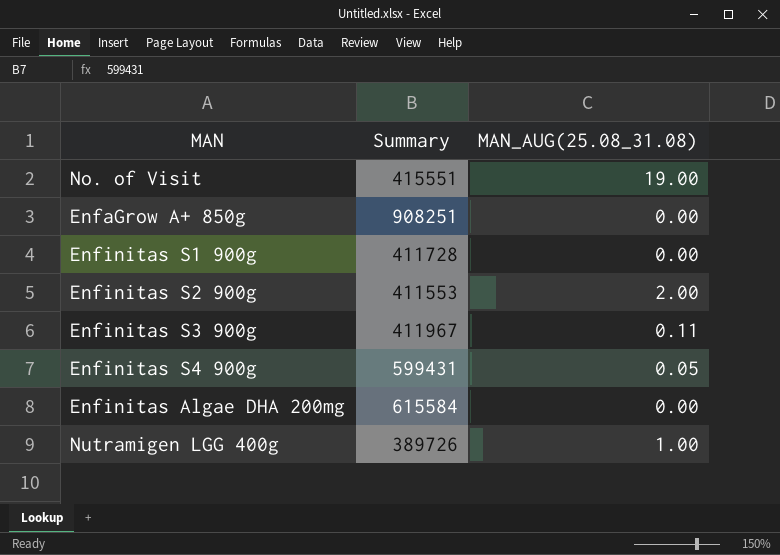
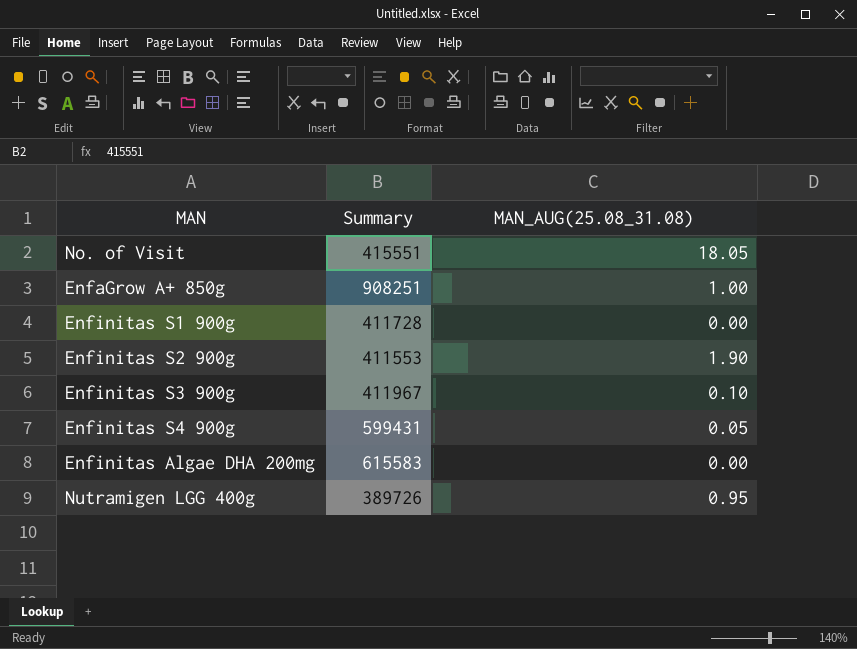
No. of Visit | MAN_AUG(25.08_31.08): 19.00 -> 18.05
EnfaGrow A+ 850g | MAN_AUG(25.08_31.08): 0.00 -> 1.00
Enfinitas S2 900g | MAN_AUG(25.08_31.08): 2.00 -> 1.90
Enfinitas S3 900g | MAN_AUG(25.08_31.08): 0.11 -> 0.10
Enfinitas Algae DHA 200mg | Summary: 615584 -> 615583
Nutramigen LGG 400g | MAN_AUG(25.08_31.08): 1.00 -> 0.95

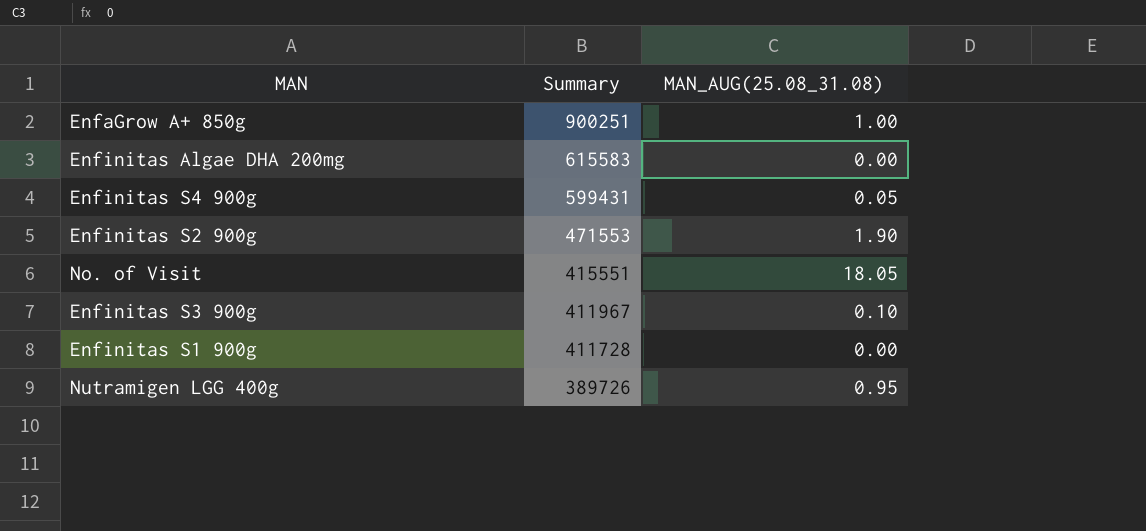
row order: none -> Summary descending
EnfaGrow A+ 850g | Summary: 908251 -> 900251
Enfinitas S2 900g | Summary: 411553 -> 471553

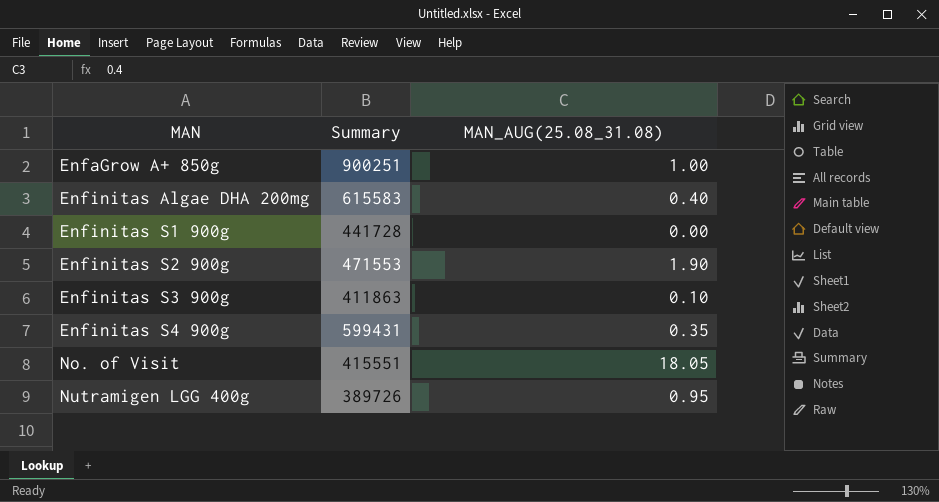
row order: Summary descending -> MAN ascending
Enfinitas Algae DHA 200mg | MAN_AUG(25.08_31.08): 0.00 -> 0.40
Enfinitas S1 900g | Summary: 411728 -> 441728
Enfinitas S3 900g | Summary: 411967 -> 411863
Enfinitas S4 900g | MAN_AUG(25.08_31.08): 0.05 -> 0.35

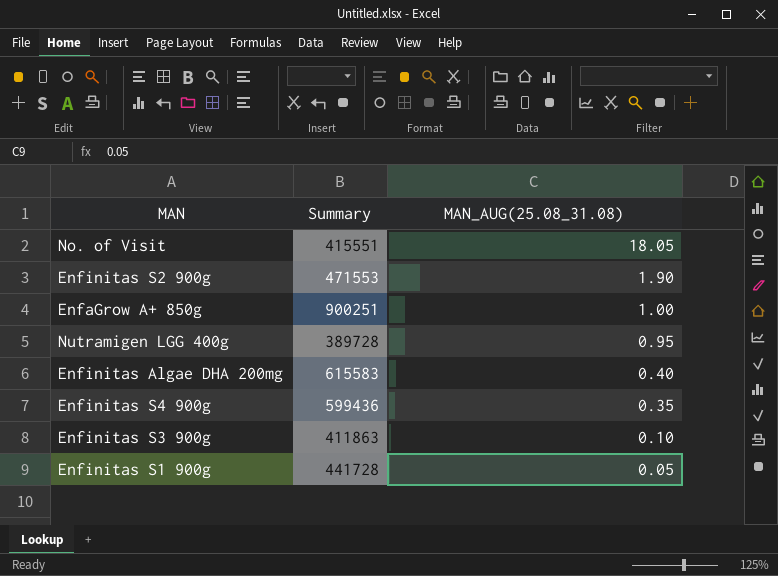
row order: MAN ascending -> MAN_AUG(25.08_31.08) descending
Nutramigen LGG 400g | Summary: 389726 -> 389728
Enfinitas S4 900g | Summary: 599431 -> 599436
Enfinitas S1 900g | MAN_AUG(25.08_31.08): 0.00 -> 0.05

